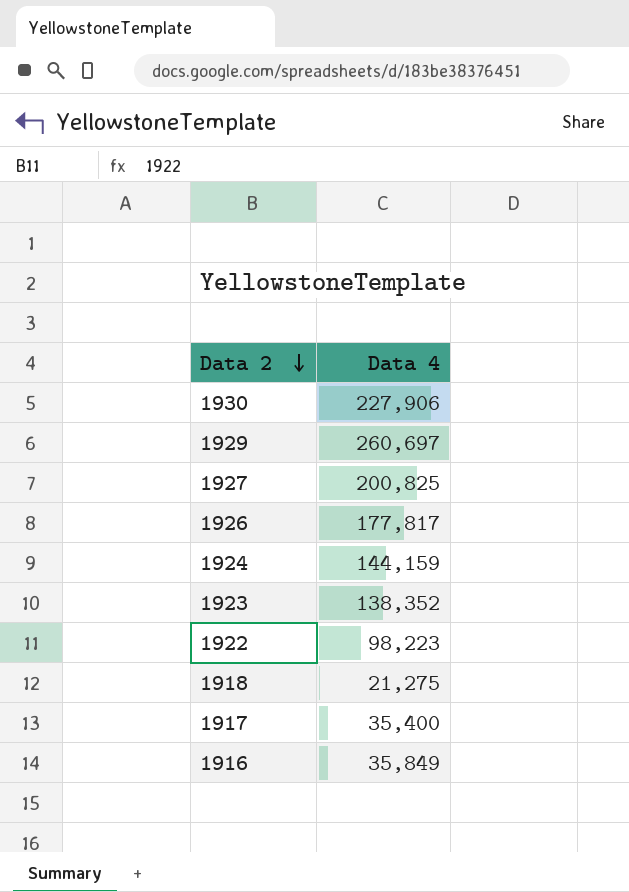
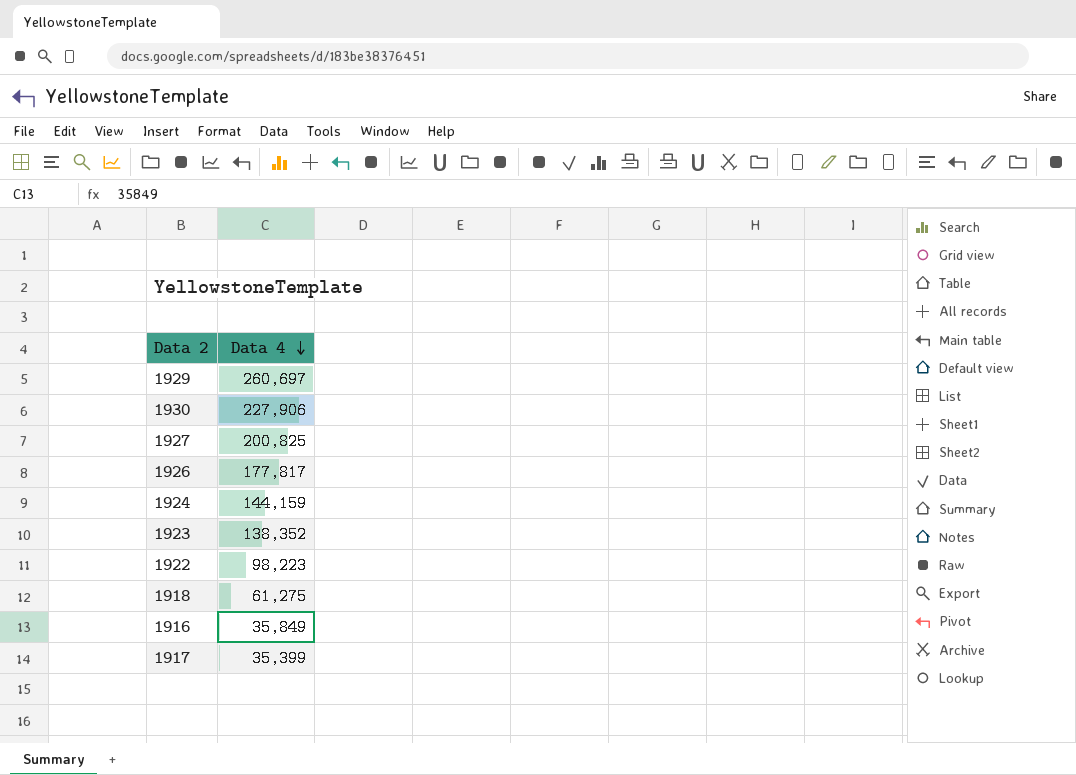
row order: Data 2 descending -> Data 4 descending
1918 | Data 4: 21,275 -> 61,275
1917 | Data 4: 35,400 -> 35,399

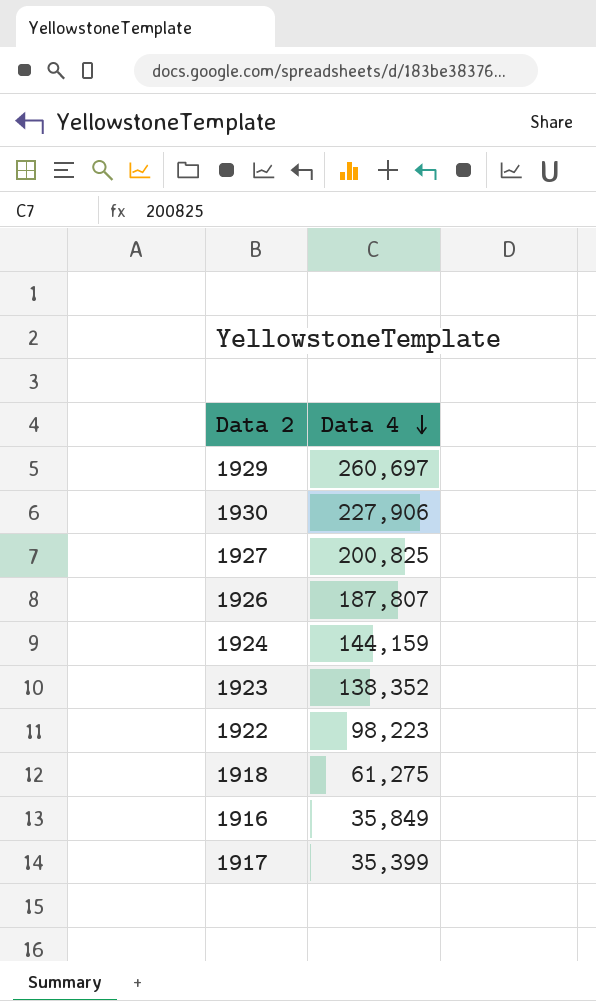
1926 | Data 4: 177,817 -> 187,807

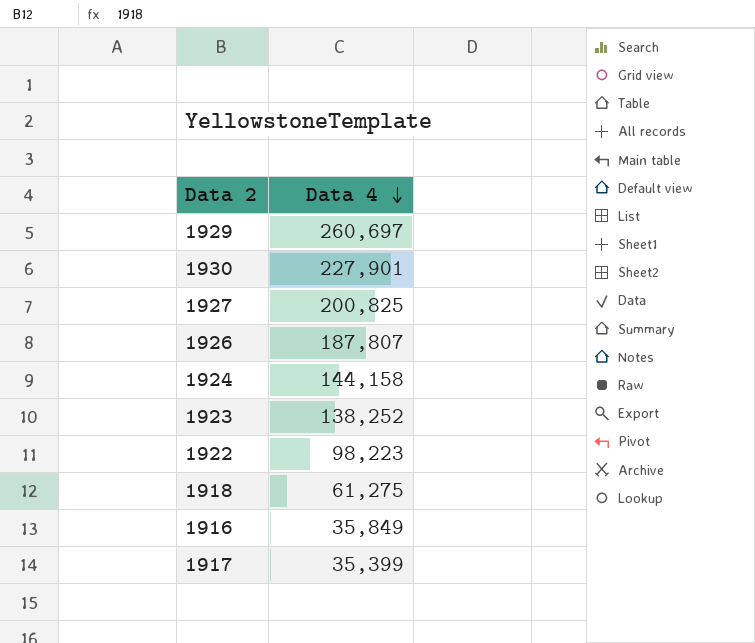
1930 | Data 4: 227,906 -> 227,901
1924 | Data 4: 144,159 -> 144,158
1923 | Data 4: 138,352 -> 138,252

